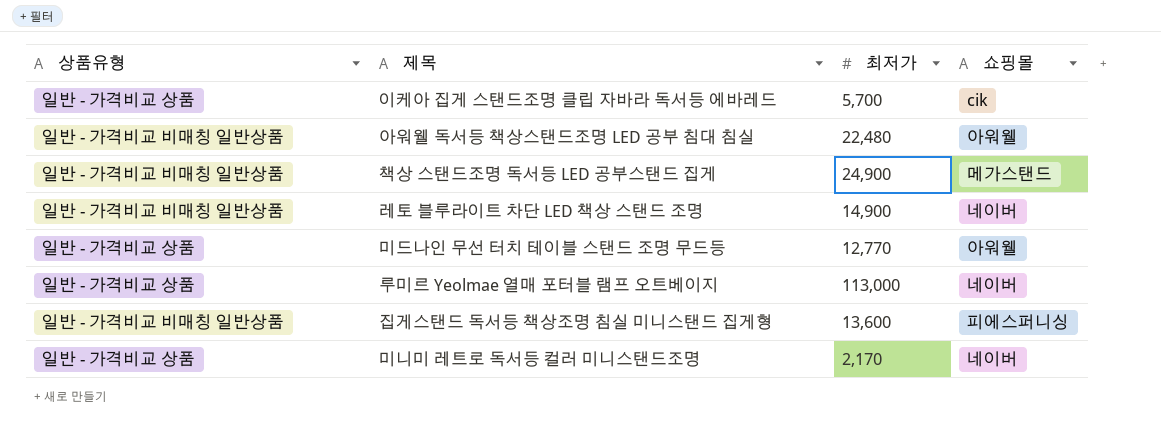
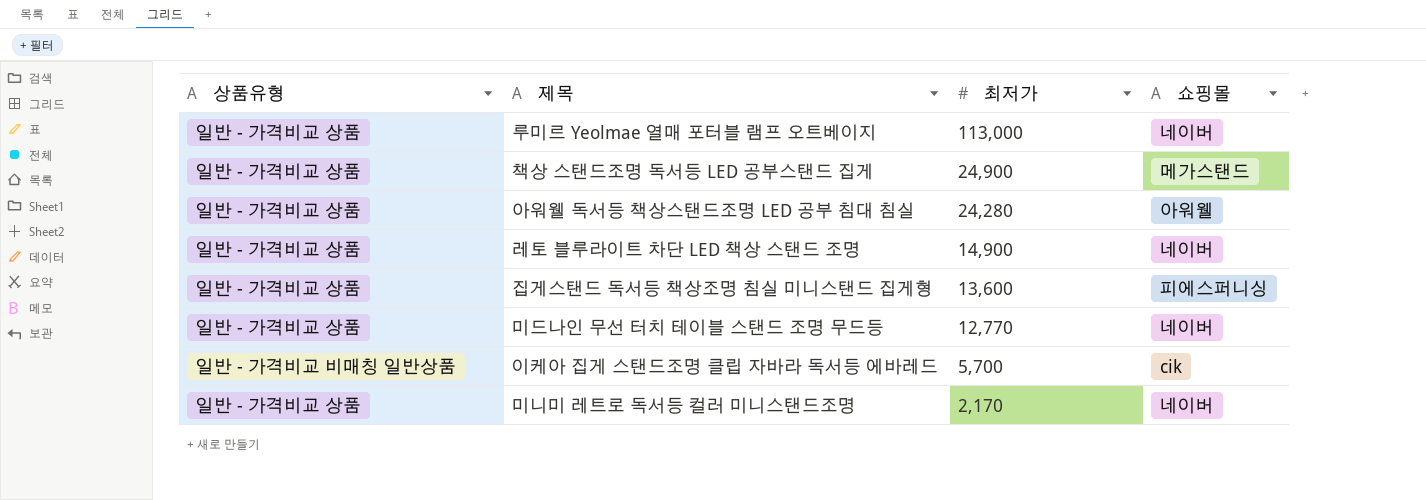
row order: none -> 최저가 descending
책상 스탠드조명 독서등 LED 공부스탠드 집게 | 상품유형: 일반 - 가격비교 비매칭 일반상품 -> 일반 - 가격비교 상품
아워웰 독서등 책상스탠드조명 LED 공부 침대 침실 | 상품유형: 일반 - 가격비교 비매칭 일반상품 -> 일반 - 가격비교 상품
아워웰 독서등 책상스탠드조명 LED 공부 침대 침실 | 최저가: 22,480 -> 24,280
레토 블루라이트 차단 LED 책상 스탠드 조명 | 상품유형: 일반 - 가격비교 비매칭 일반상품 -> 일반 - 가격비교 상품
집게스탠드 독서등 책상조명 침실 미니스탠드 집게형 | 상품유형: 일반 - 가격비교 비매칭 일반상품 -> 일반 - 가격비교 상품
미드나인 무선 터치 테이블 스탠드 조명 무드등 | 쇼핑몰: 아워웰 -> 네이버
이케아 집게 스탠드조명 클립 자바라 독서등 에바레드 | 상품유형: 일반 - 가격비교 상품 -> 일반 - 가격비교 비매칭 일반상품

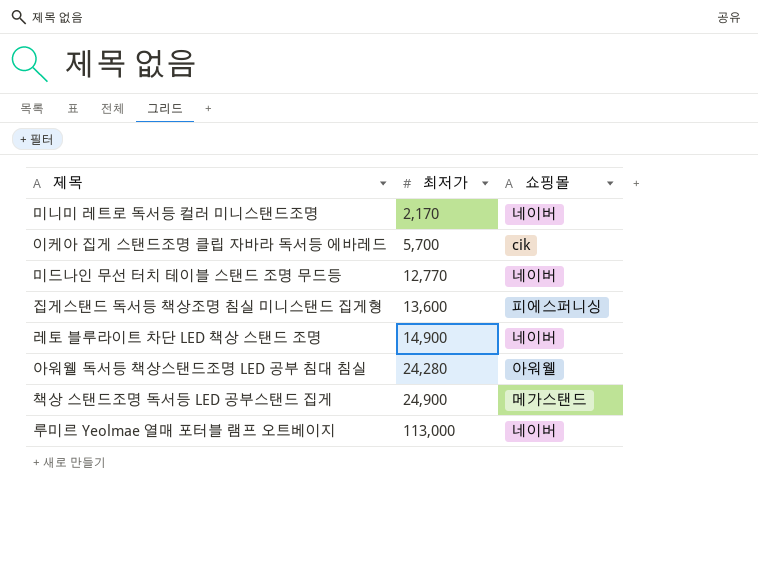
row order: 최저가 descending -> 최저가 ascending
column 상품유형 | position: 1 -> none

